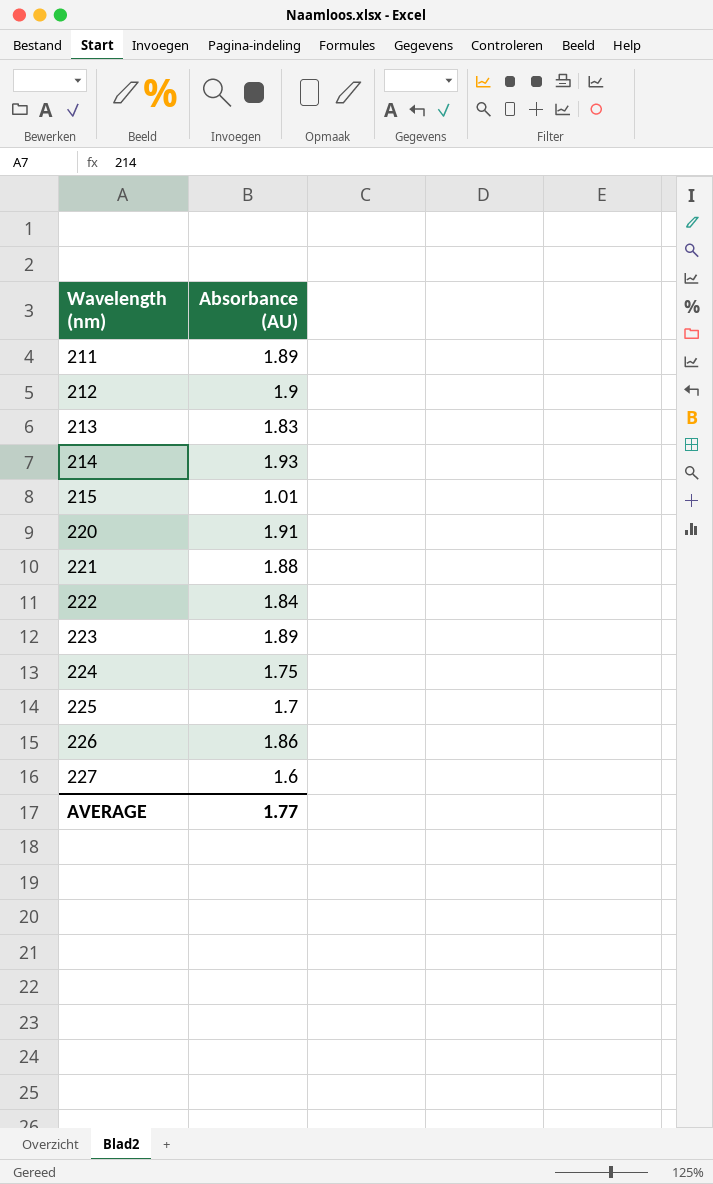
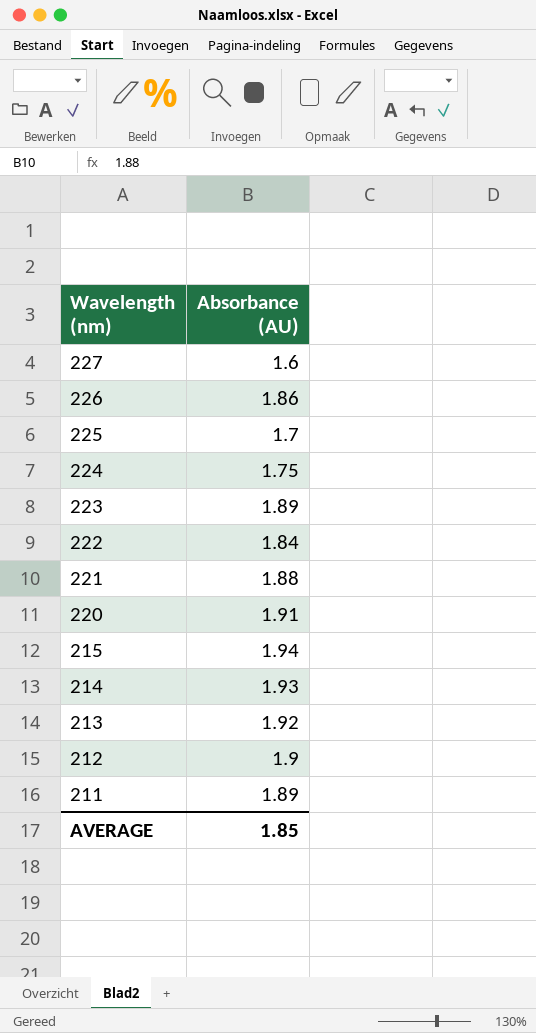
row order: Wavelength (nm) ascending -> Wavelength (nm) descending
215 | Absorbance (AU): 1.01 -> 1.94
213 | Absorbance (AU): 1.83 -> 1.92
AVERAGE | Absorbance (AU): 1.77 -> 1.85

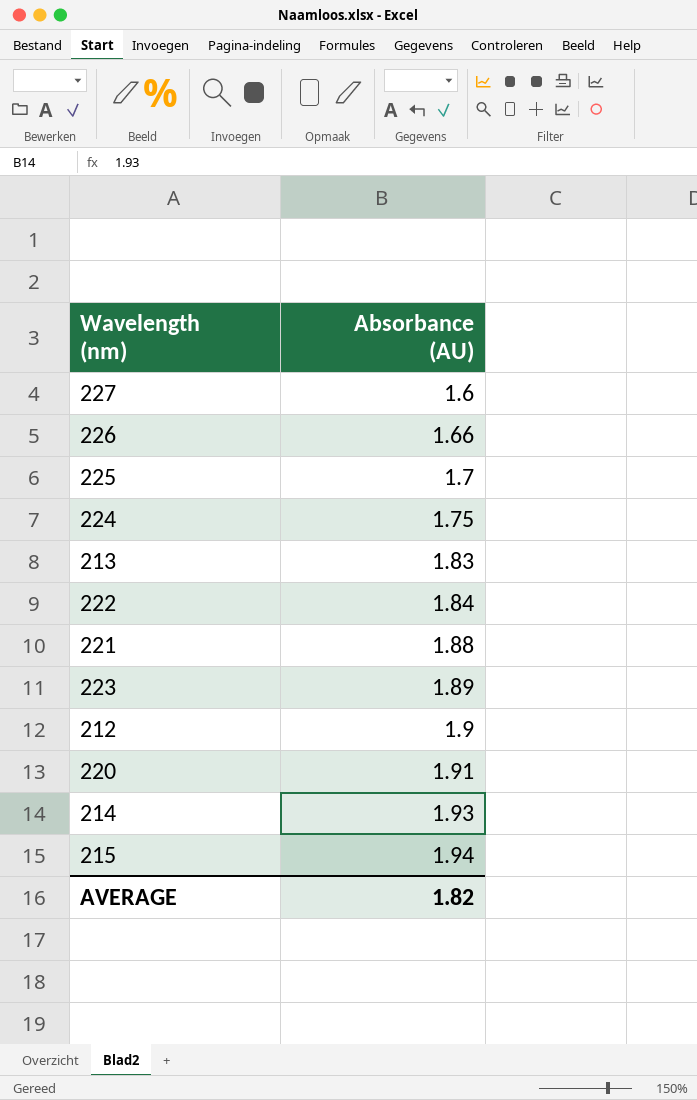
row order: Wavelength (nm) descending -> Absorbance (AU) ascending
row 211: 1.89 -> none
226 | Absorbance (AU): 1.86 -> 1.66
213 | Absorbance (AU): 1.92 -> 1.83
AVERAGE | Absorbance (AU): 1.85 -> 1.82

